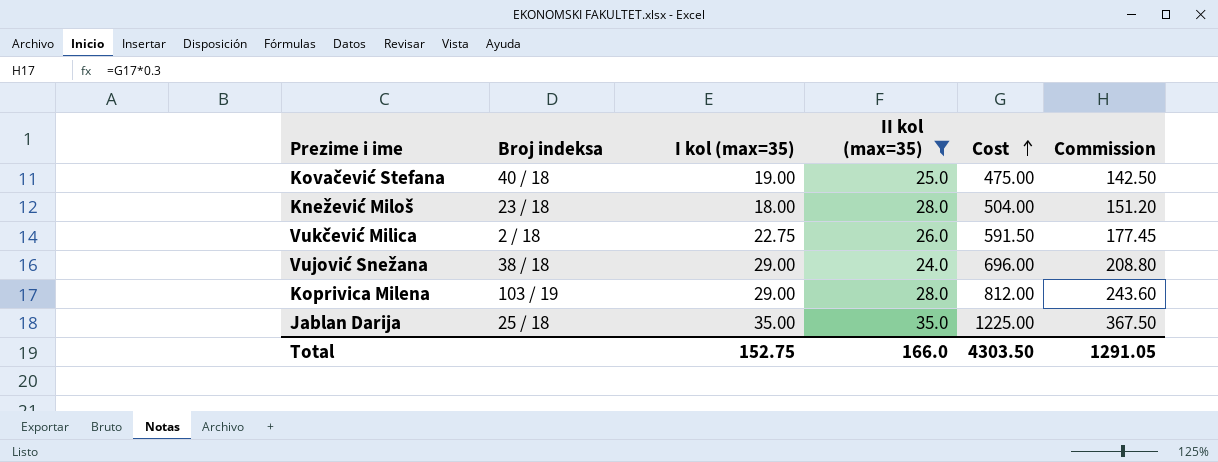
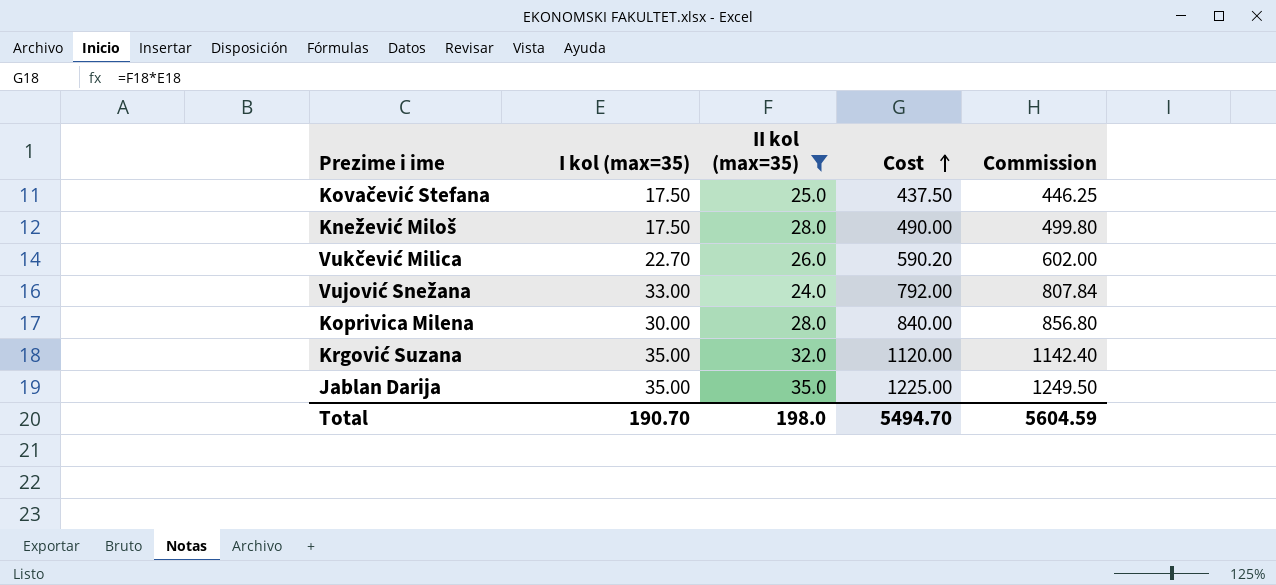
column Broj indeksa | position: 2 -> none
column Commission | formula: [Cost] * 0.3 -> [Cost] * 1.02
Kovačević Stefana | I kol (max=35): 19.00 -> 17.50
Kovačević Stefana | Cost: 475.00 -> 437.50
Knežević Miloš | I kol (max=35): 18.00 -> 17.50
Knežević Miloš | Cost: 504.00 -> 490.00
Vukčević Milica | I kol (max=35): 22.75 -> 22.70
Vukčević Milica | Cost: 591.50 -> 590.20
Vujović Snežana | I kol (max=35): 29.00 -> 33.00
Vujović Snežana | Cost: 696.00 -> 792.00
Koprivica Milena | I kol (max=35): 29.00 -> 30.00
Koprivica Milena | Cost: 812.00 -> 840.00
row Krgović Suzana: none -> 35.00 | 32.0 | 1120.00 | 1142.40
Total | I kol (max=35): 152.75 -> 190.70
Total | II kol (max=35): 166.0 -> 198.0
Total | Cost: 4303.50 -> 5494.70
Total | Commission: 1291.05 -> 5604.59

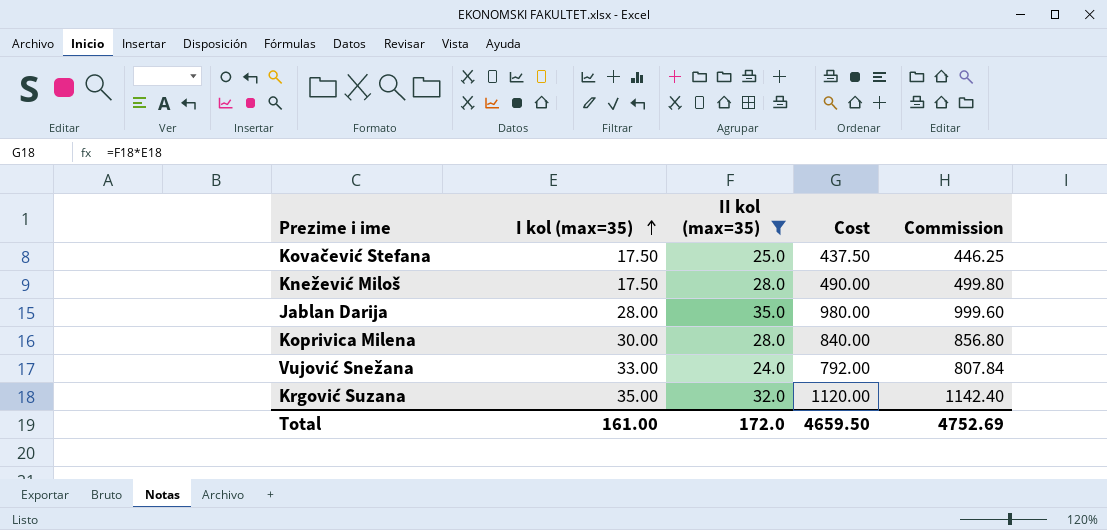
row order: Cost ascending -> I kol (max=35) ascending
row Vukčević Milica: 22.70 | 26.0 | 590.20 | 602.00 -> none
Jablan Darija | I kol (max=35): 35.00 -> 28.00
Jablan Darija | Cost: 1225.00 -> 980.00
Jablan Darija | Commission: 1249.50 -> 999.60
Total | I kol (max=35): 190.70 -> 161.00
Total | II kol (max=35): 198.0 -> 172.0
Total | Cost: 5494.70 -> 4659.50
Total | Commission: 5604.59 -> 4752.69

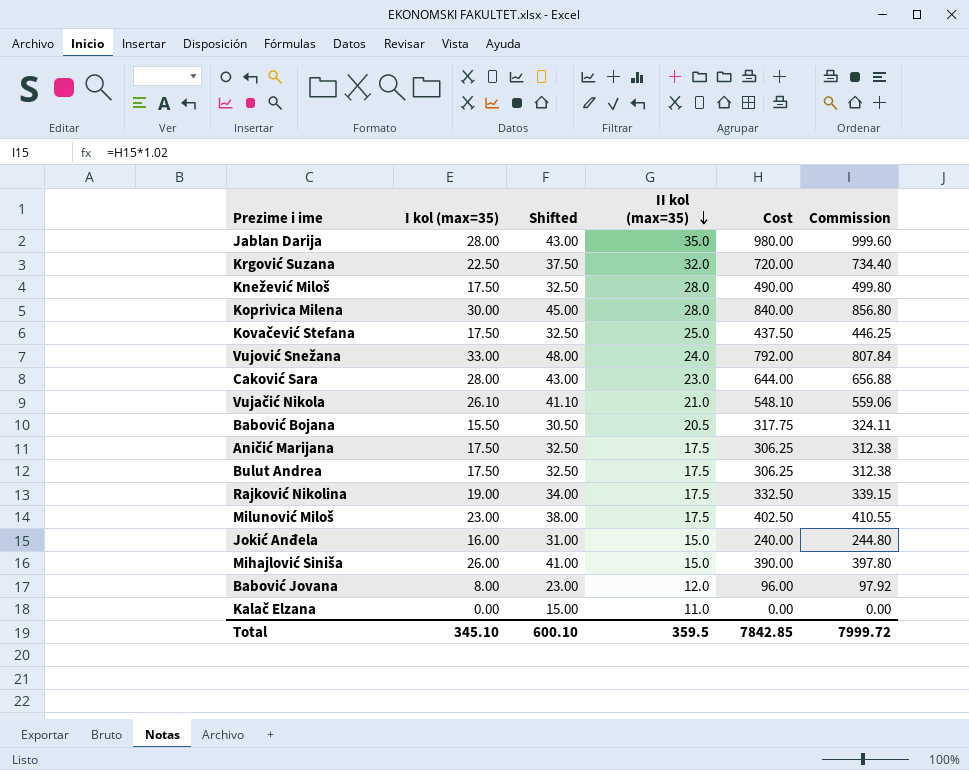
filter: II kol (max=35) >= 24.0 -> none
row order: I kol (max=35) ascending -> II kol (max=35) descending
column Shifted | formula: none -> [I kol (max=35)] + 15
Krgović Suzana | I kol (max=35): 35.00 -> 22.50
Krgović Suzana | Cost: 1120.00 -> 720.00
Krgović Suzana | Commission: 1142.40 -> 734.40
Total | I kol (max=35): 161.00 -> 345.10
Total | II kol (max=35): 172.0 -> 359.5
Total | Cost: 4659.50 -> 7842.85
Total | Commission: 4752.69 -> 7999.72

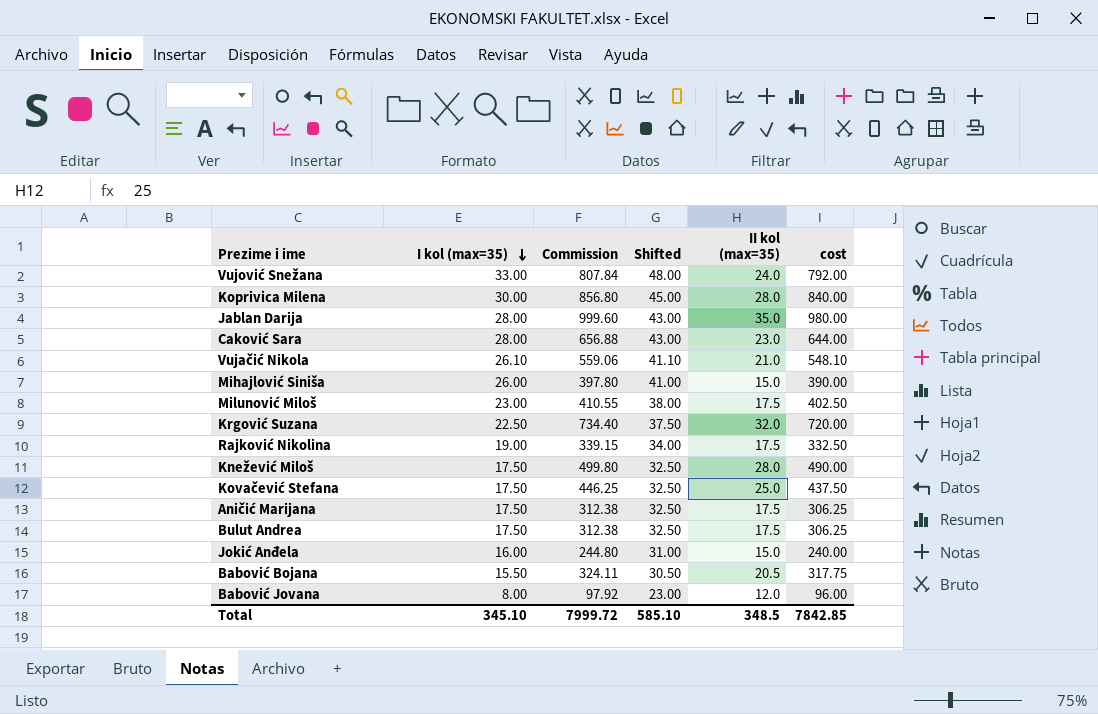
row order: II kol (max=35) descending -> I kol (max=35) descending
column Commission | position: 6 -> 3
column name: Cost -> cost
row Kalač Elzana: 0.00 | 15.00 | 11.0 | 0.00 | 0.00 -> none
Total | Shifted: 600.10 -> 585.10
Total | II kol (max=35): 359.5 -> 348.5

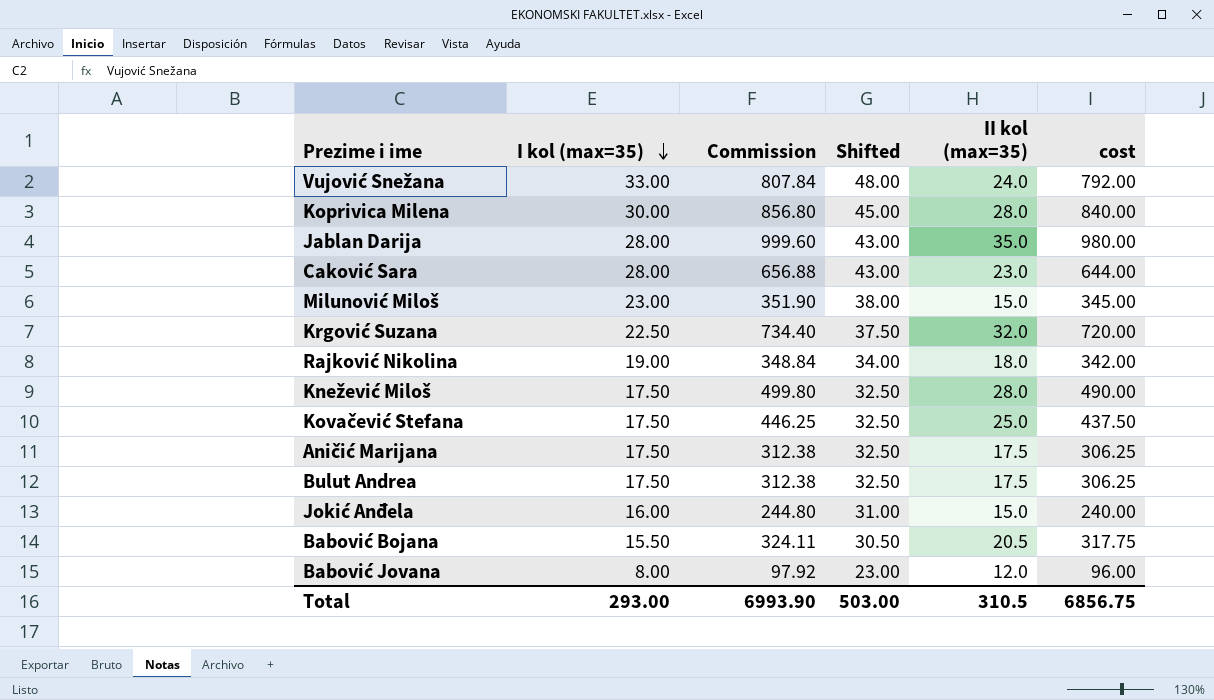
row Vujačić Nikola: 26.10 | 559.06 | 41.10 | 21.0 | 548.10 -> none
row Mihajlović Siniša: 26.00 | 397.80 | 41.00 | 15.0 | 390.00 -> none
Milunović Miloš | Commission: 410.55 -> 351.90
Milunović Miloš | II kol (max=35): 17.5 -> 15.0
Milunović Miloš | cost: 402.50 -> 345.00
Rajković Nikolina | Commission: 339.15 -> 348.84
Rajković Nikolina | II kol (max=35): 17.5 -> 18.0
Rajković Nikolina | cost: 332.50 -> 342.00
Total | I kol (max=35): 345.10 -> 293.00
Total | Commission: 7999.72 -> 6993.90
Total | Shifted: 585.10 -> 503.00
Total | II kol (max=35): 348.5 -> 310.5
Total | cost: 7842.85 -> 6856.75

